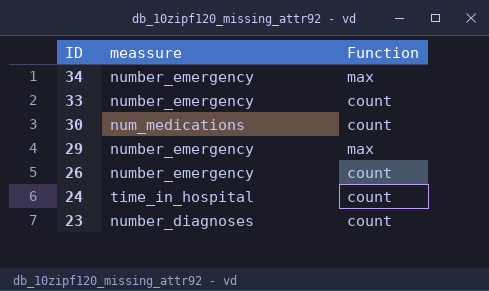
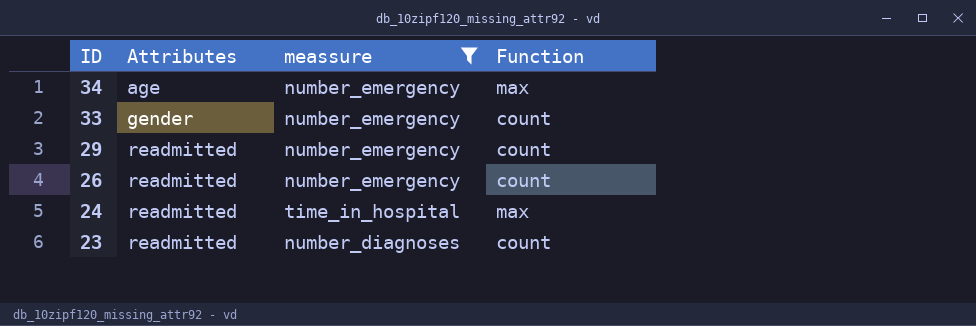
filter: none -> meassure != num_medications
column Attributes | position: none -> 2
29 | Function: max -> count
24 | Function: count -> max

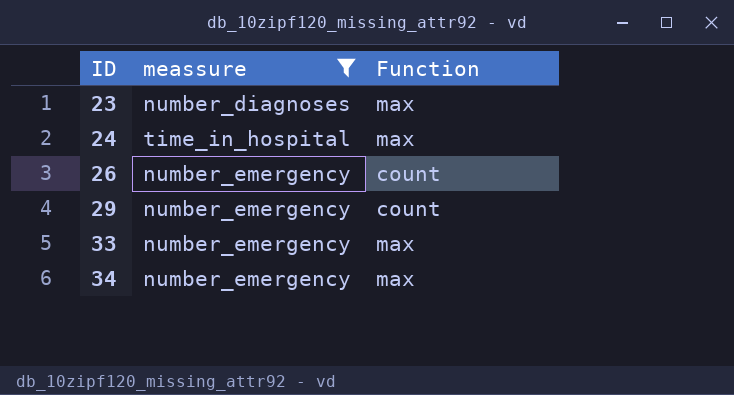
row order: ID descending -> ID ascending
column Attributes | position: 2 -> none
23 | Function: count -> max
33 | Function: count -> max

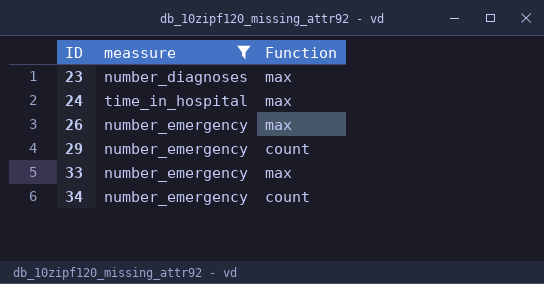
26 | Function: count -> max
34 | Function: max -> count

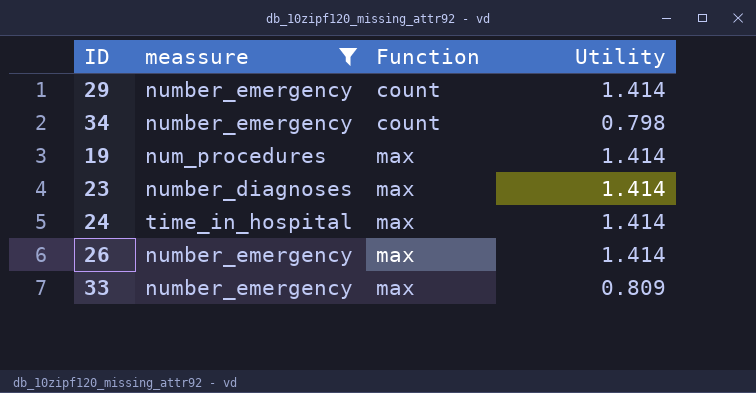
row order: ID ascending -> Function ascending
column Utility | position: none -> 4
row 19: none -> num_procedures | max | 1.414

